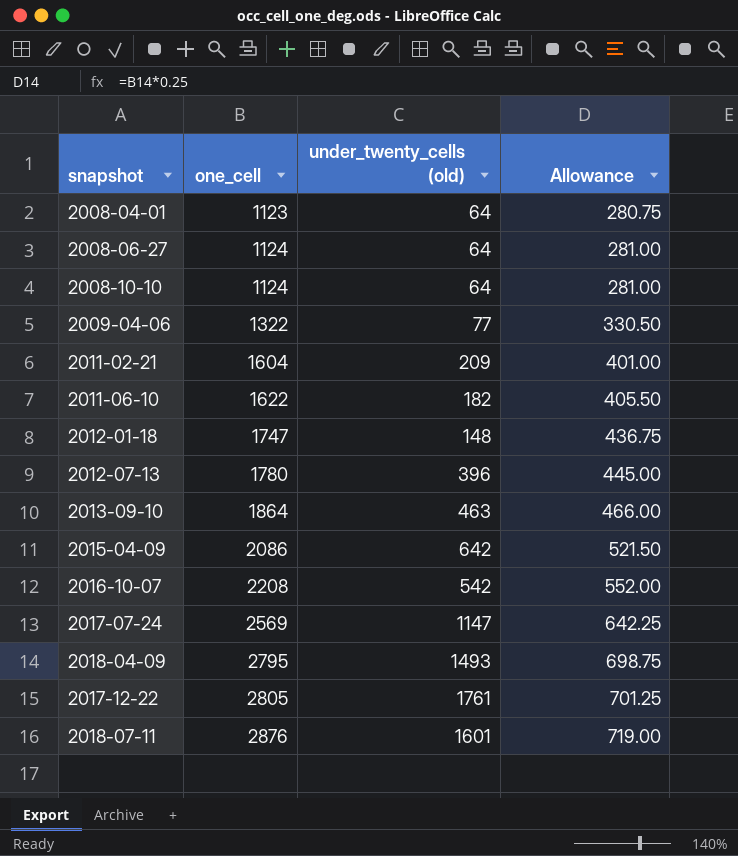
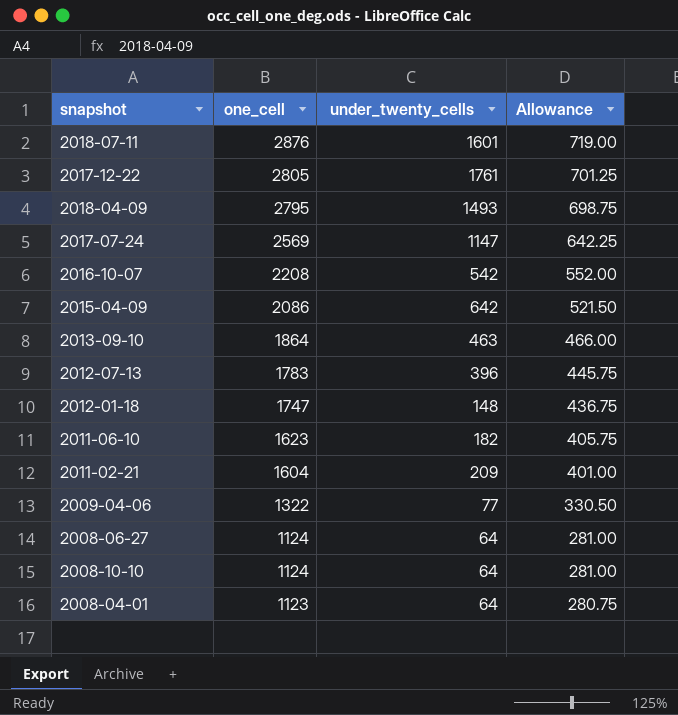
row order: one_cell ascending -> one_cell descending
column name: under_twenty_cells (old) -> under_twenty_cells
2012-07-13 | one_cell: 1780 -> 1783
2012-07-13 | Allowance: 445.00 -> 445.75
2011-06-10 | one_cell: 1622 -> 1623
2011-06-10 | Allowance: 405.50 -> 405.75

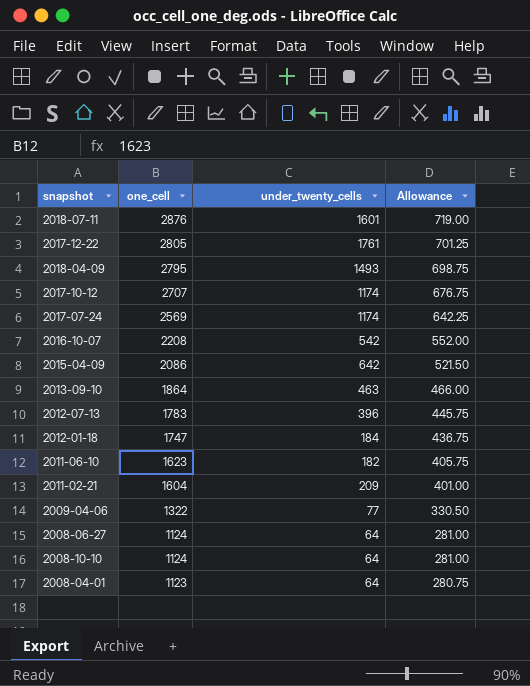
row 2017-10-12: none -> 2707 | 1174 | 676.75
2017-07-24 | under_twenty_cells: 1147 -> 1174
2012-01-18 | under_twenty_cells: 148 -> 184

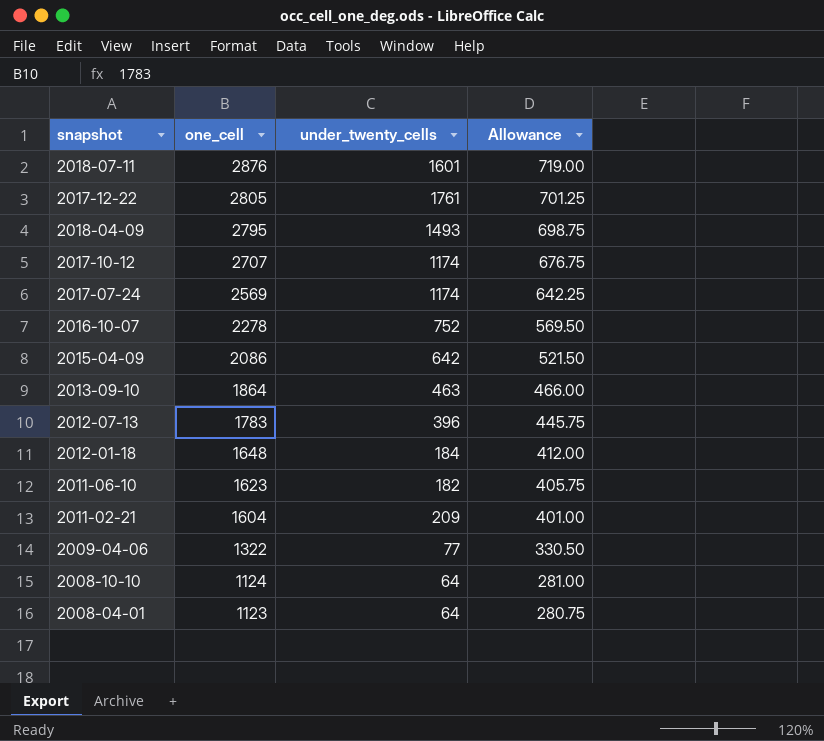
row 2008-06-27: 1124 | 64 | 281.00 -> none
2016-10-07 | one_cell: 2208 -> 2278
2016-10-07 | under_twenty_cells: 542 -> 752
2016-10-07 | Allowance: 552.00 -> 569.50
2012-01-18 | one_cell: 1747 -> 1648
2012-01-18 | Allowance: 436.75 -> 412.00

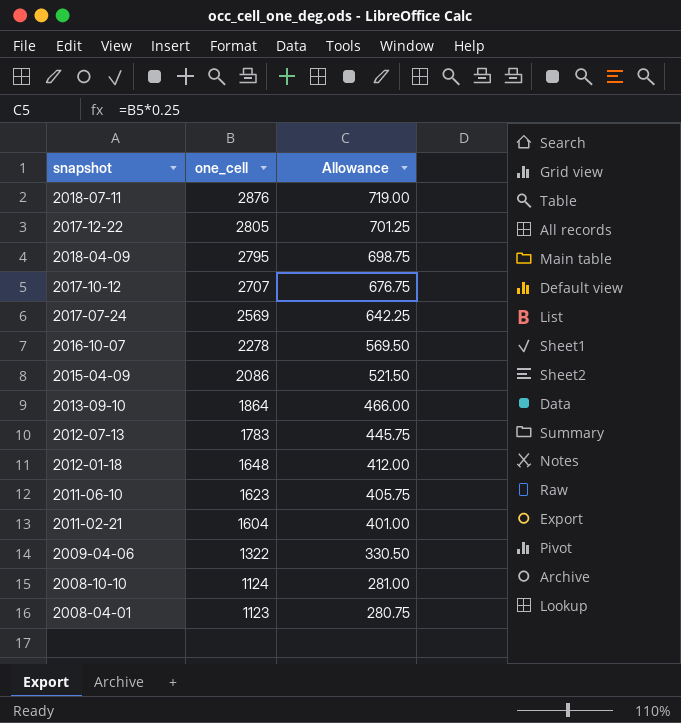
column under_twenty_cells | position: 3 -> none

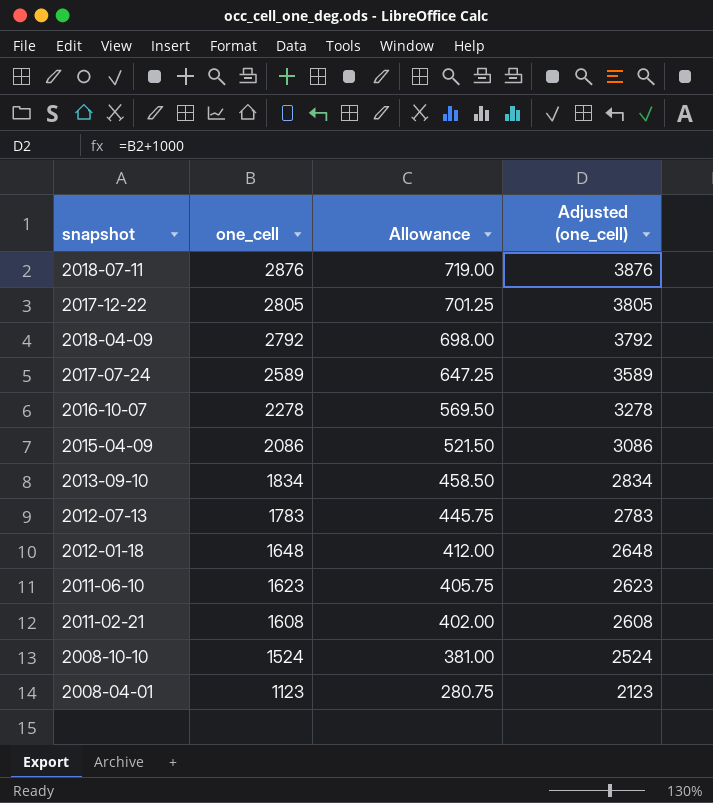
column Adjusted (one_cell) | formula: none -> [one_cell] + 1000
row 2017-10-12: 2707 | 676.75 -> none
row 2009-04-06: 1322 | 330.50 -> none
2018-04-09 | one_cell: 2795 -> 2792
2018-04-09 | Allowance: 698.75 -> 698.00
2017-07-24 | one_cell: 2569 -> 2589
2017-07-24 | Allowance: 642.25 -> 647.25
2013-09-10 | one_cell: 1864 -> 1834
2013-09-10 | Allowance: 466.00 -> 458.50
2011-02-21 | one_cell: 1604 -> 1608
2011-02-21 | Allowance: 401.00 -> 402.00
2008-10-10 | one_cell: 1124 -> 1524
2008-10-10 | Allowance: 281.00 -> 381.00

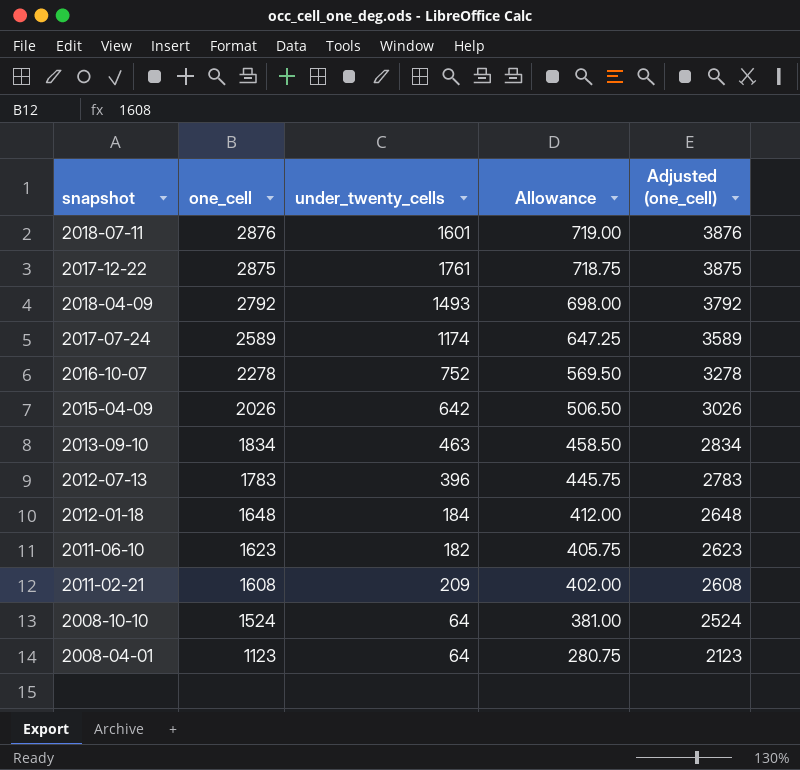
column under_twenty_cells | position: none -> 3
2017-12-22 | one_cell: 2805 -> 2875
2017-12-22 | Allowance: 701.25 -> 718.75
2017-12-22 | Adjusted (one_cell): 3805 -> 3875
2015-04-09 | one_cell: 2086 -> 2026
2015-04-09 | Allowance: 521.50 -> 506.50
2015-04-09 | Adjusted (one_cell): 3086 -> 3026

